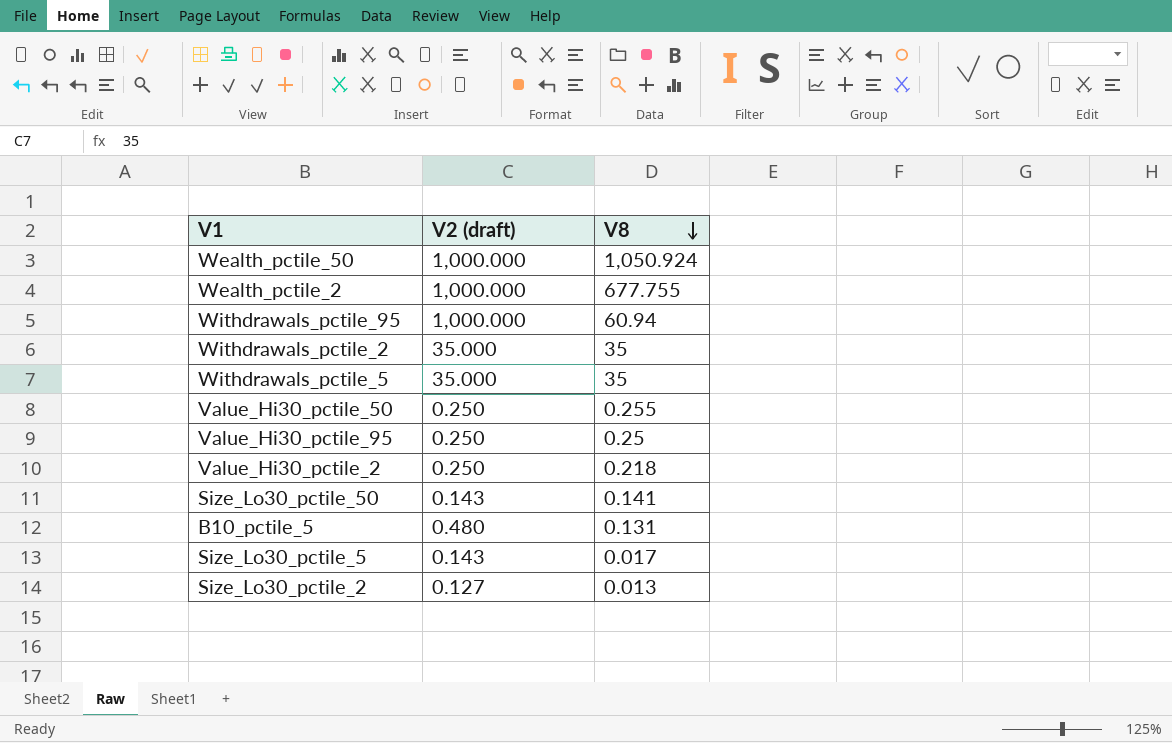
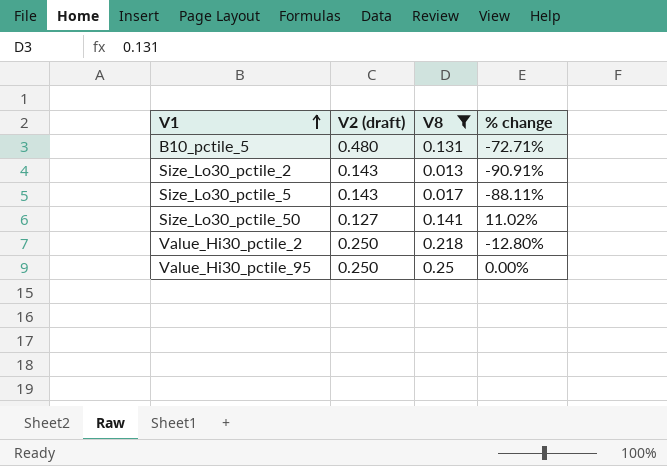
filter: none -> V8 <= 0.25
row order: V8 descending -> V1 ascending
column % change | formula: none -> ([V8] - [V2 (draft)]) / [V2 (draft)]
Size_Lo30_pctile_2 | V2 (draft): 0.127 -> 0.143
Size_Lo30_pctile_50 | V2 (draft): 0.143 -> 0.127

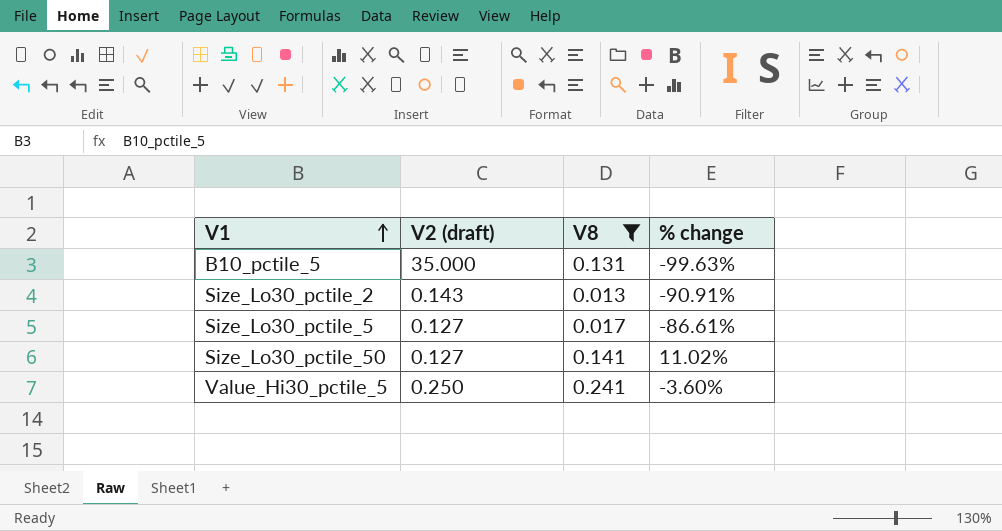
row Value_Hi30_pctile_2: 0.250 | 0.218 | -12.80% -> none
row Value_Hi30_pctile_95: 0.250 | 0.25 | 0.00% -> none
B10_pctile_5 | V2 (draft): 0.480 -> 35.000
B10_pctile_5 | % change: -72.71% -> -99.63%
Size_Lo30_pctile_5 | V2 (draft): 0.143 -> 0.127
Size_Lo30_pctile_5 | % change: -88.11% -> -86.61%
row Value_Hi30_pctile_5: none -> 0.250 | 0.241 | -3.60%

